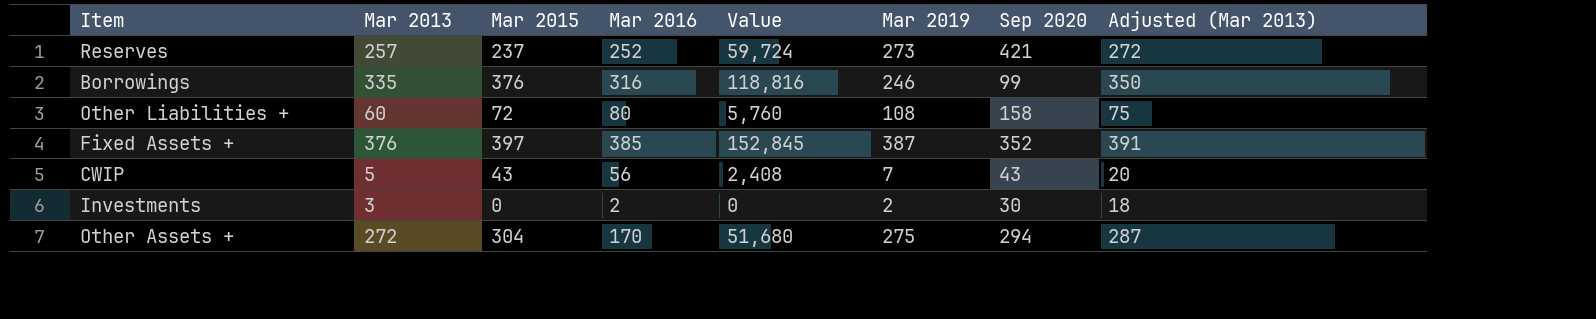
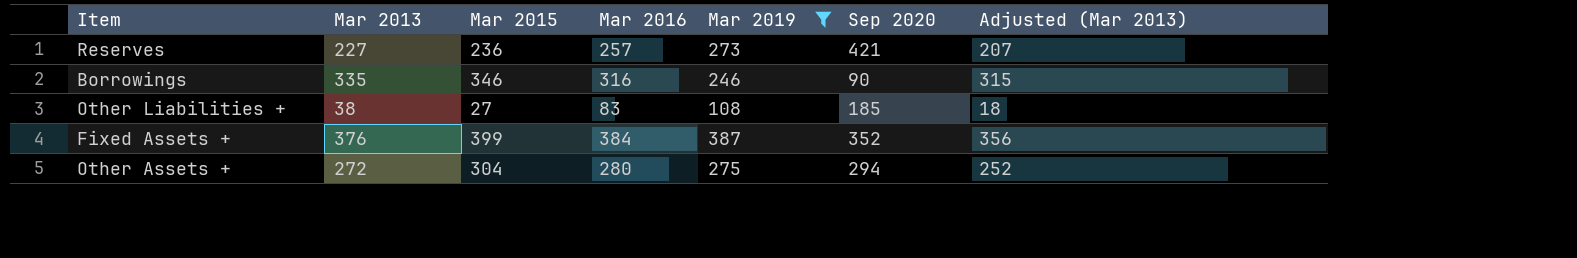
filter: none -> Mar 2019 >= 108
column Value | formula: [Mar 2015] * [Mar 2016] -> none
column Adjusted (Mar 2013) | formula: [Mar 2013] + 15 -> [Mar 2013] - 20
Reserves | Mar 2013: 257 -> 227
Reserves | Mar 2015: 237 -> 236
Reserves | Mar 2016: 252 -> 257
Borrowings | Mar 2015: 376 -> 346
Borrowings | Sep 2020: 99 -> 90
Other Liabilities + | Mar 2013: 60 -> 38
Other Liabilities + | Mar 2015: 72 -> 27
Other Liabilities + | Mar 2016: 80 -> 83
Other Liabilities + | Sep 2020: 158 -> 185
Fixed Assets + | Mar 2015: 397 -> 399
Fixed Assets + | Mar 2016: 385 -> 384
Other Assets + | Mar 2016: 170 -> 280

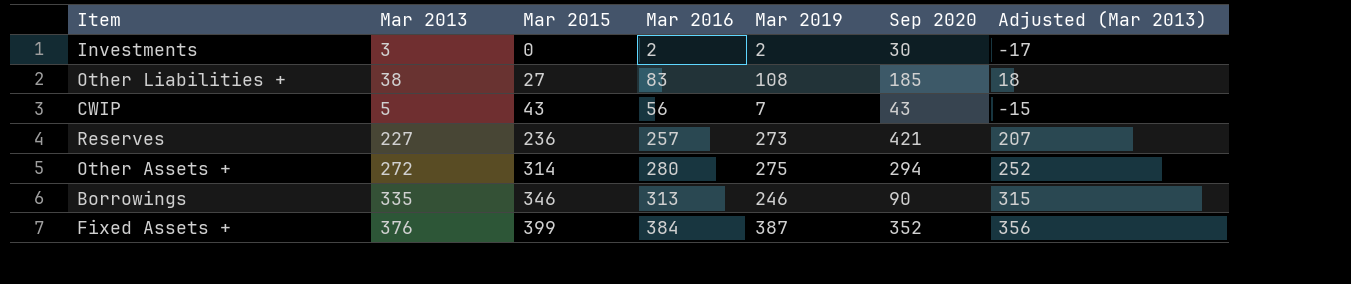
filter: Mar 2019 >= 108 -> none
row order: none -> Mar 2015 ascending
Other Assets + | Mar 2015: 304 -> 314
Borrowings | Mar 2016: 316 -> 313

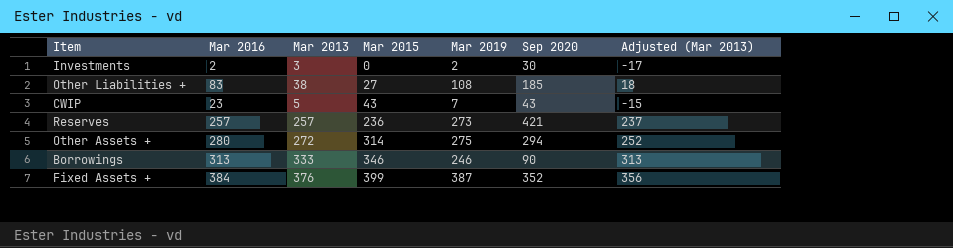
column Mar 2016 | position: 4 -> 2
CWIP | Mar 2016: 56 -> 23
Reserves | Mar 2013: 227 -> 257
Reserves | Adjusted (Mar 2013): 207 -> 237
Borrowings | Mar 2013: 335 -> 333
Borrowings | Adjusted (Mar 2013): 315 -> 313

